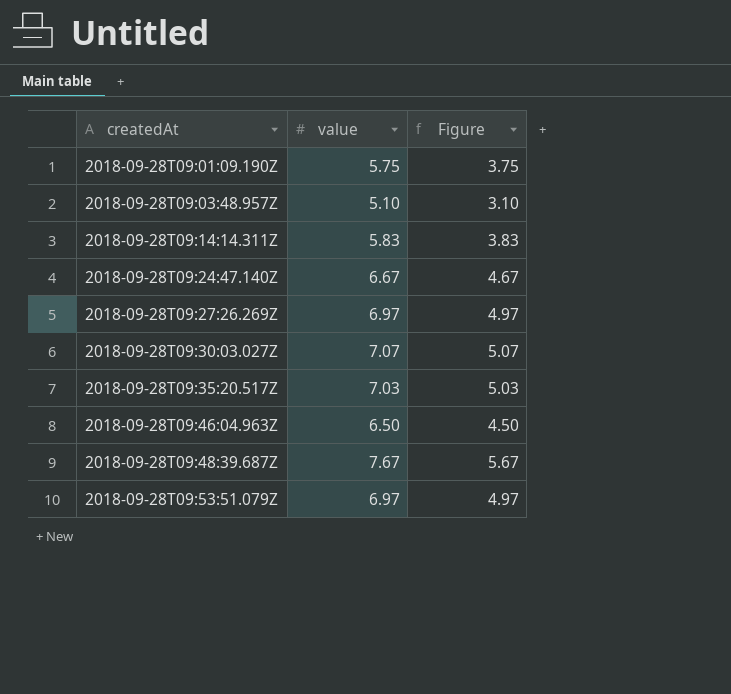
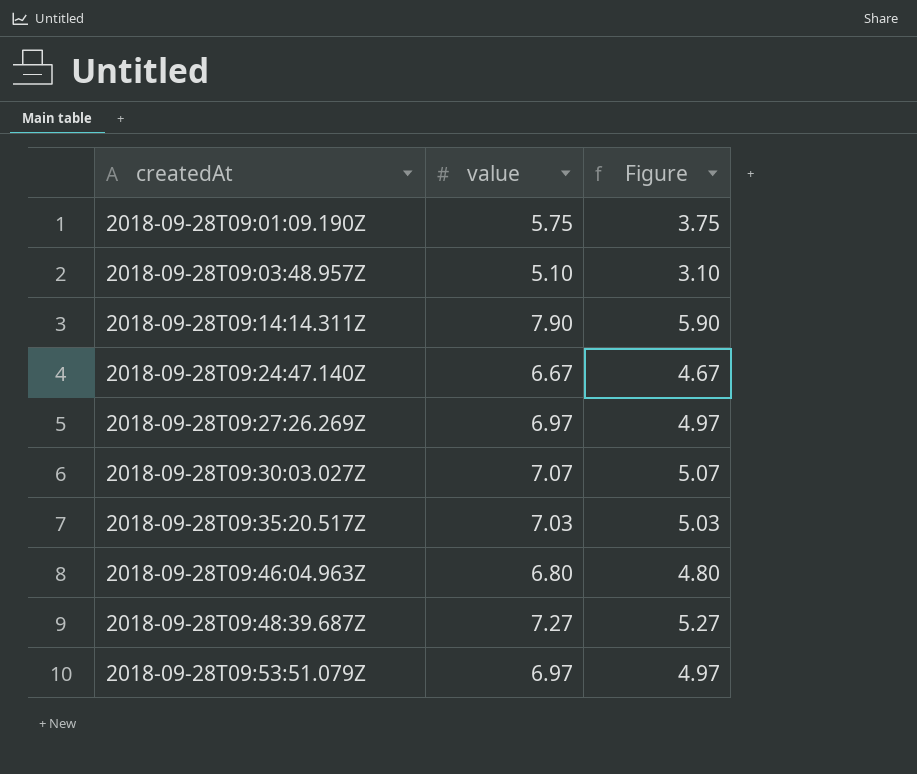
2018-09-28T09:14:14.311Z | value: 5.83 -> 7.90
2018-09-28T09:14:14.311Z | Figure: 3.83 -> 5.90
2018-09-28T09:46:04.963Z | value: 6.50 -> 6.80
2018-09-28T09:46:04.963Z | Figure: 4.50 -> 4.80
2018-09-28T09:48:39.687Z | value: 7.67 -> 7.27
2018-09-28T09:48:39.687Z | Figure: 5.67 -> 5.27

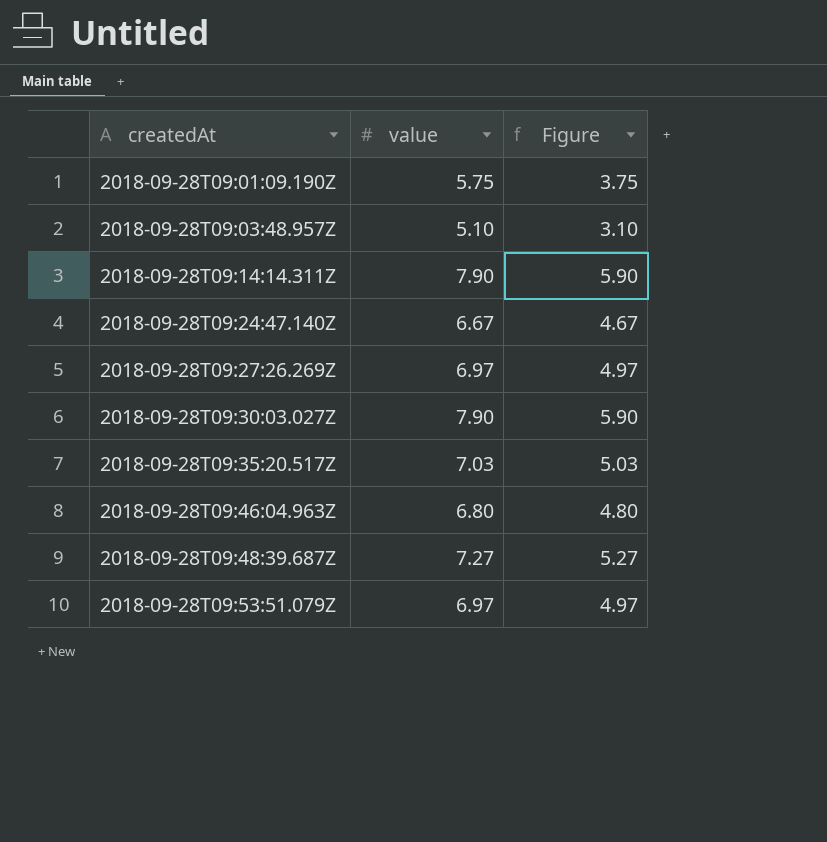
2018-09-28T09:30:03.027Z | value: 7.07 -> 7.90
2018-09-28T09:30:03.027Z | Figure: 5.07 -> 5.90

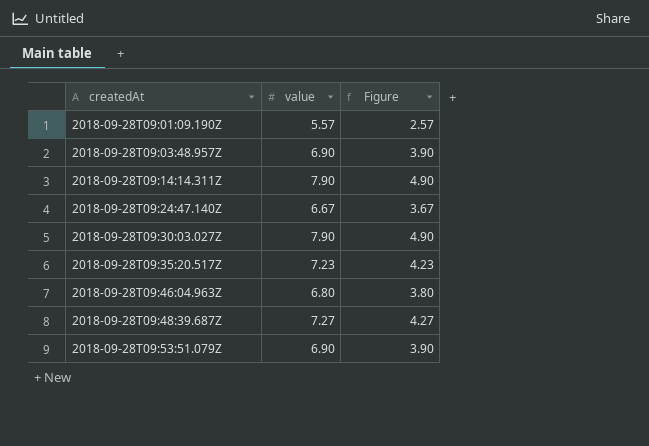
column Figure | formula: [value] - 2 -> [value] - 3
row 2018-09-28T09:27:26.269Z: 6.97 | 4.97 -> none
2018-09-28T09:01:09.190Z | value: 5.75 -> 5.57
2018-09-28T09:03:48.957Z | value: 5.10 -> 6.90
2018-09-28T09:35:20.517Z | value: 7.03 -> 7.23
2018-09-28T09:53:51.079Z | value: 6.97 -> 6.90

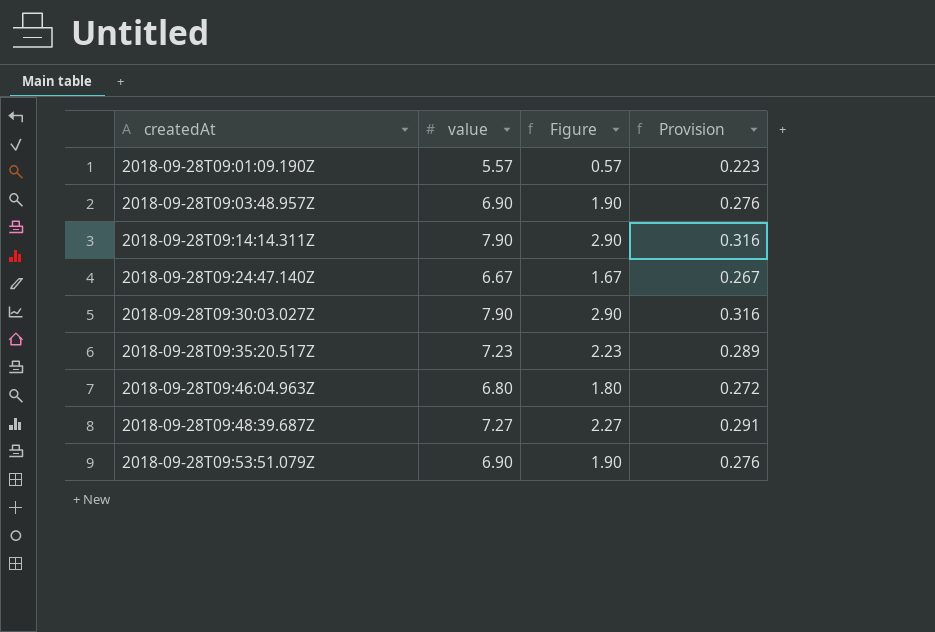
column Figure | formula: [value] - 3 -> [value] - 5
column Provision | formula: none -> [value] * 0.04

